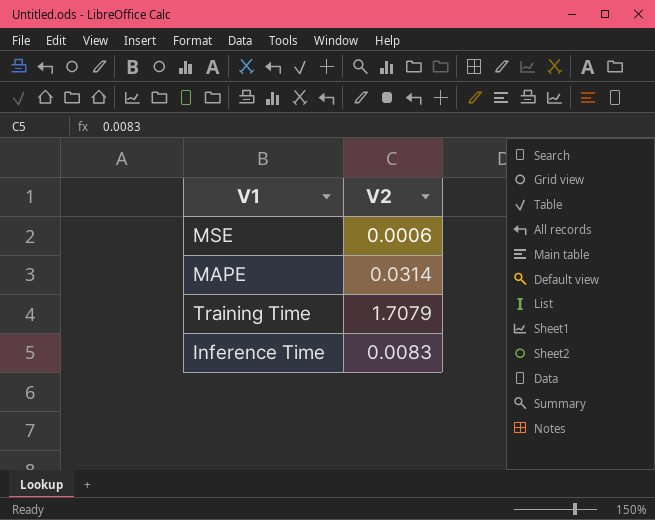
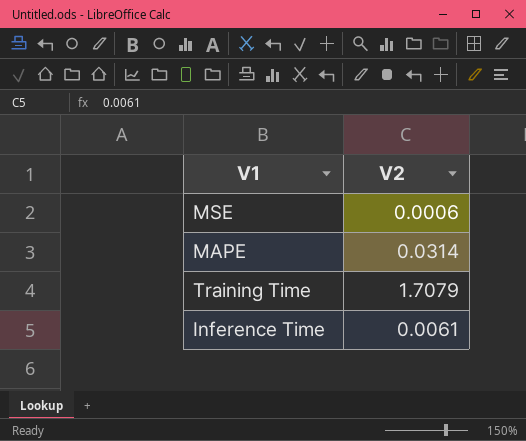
Inference Time | V2: 0.0083 -> 0.0061

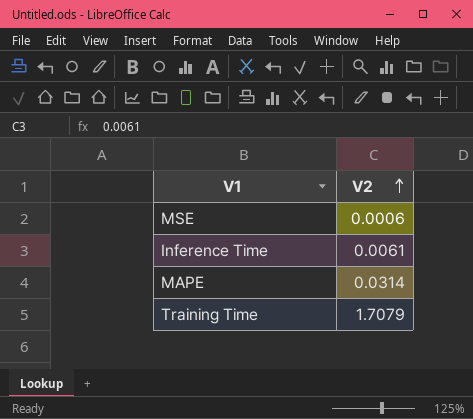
row order: none -> V2 ascending

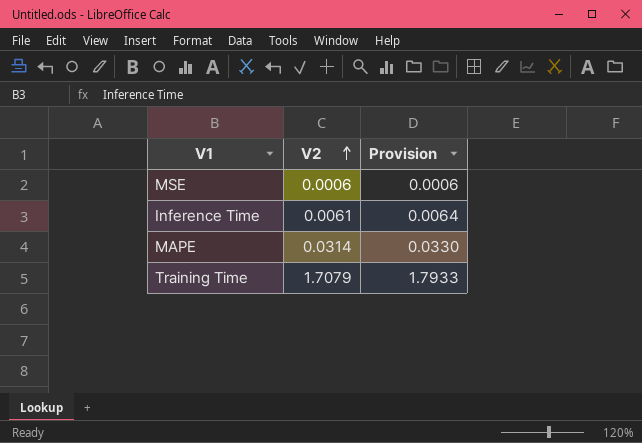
column Provision | formula: none -> [V2] * 1.05

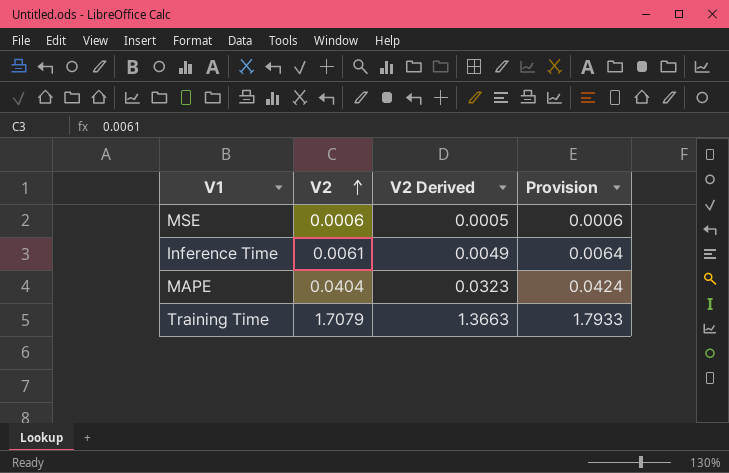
column V2 Derived | formula: none -> [V2] * 0.8
MAPE | V2: 0.0314 -> 0.0404
MAPE | Provision: 0.0330 -> 0.0424

